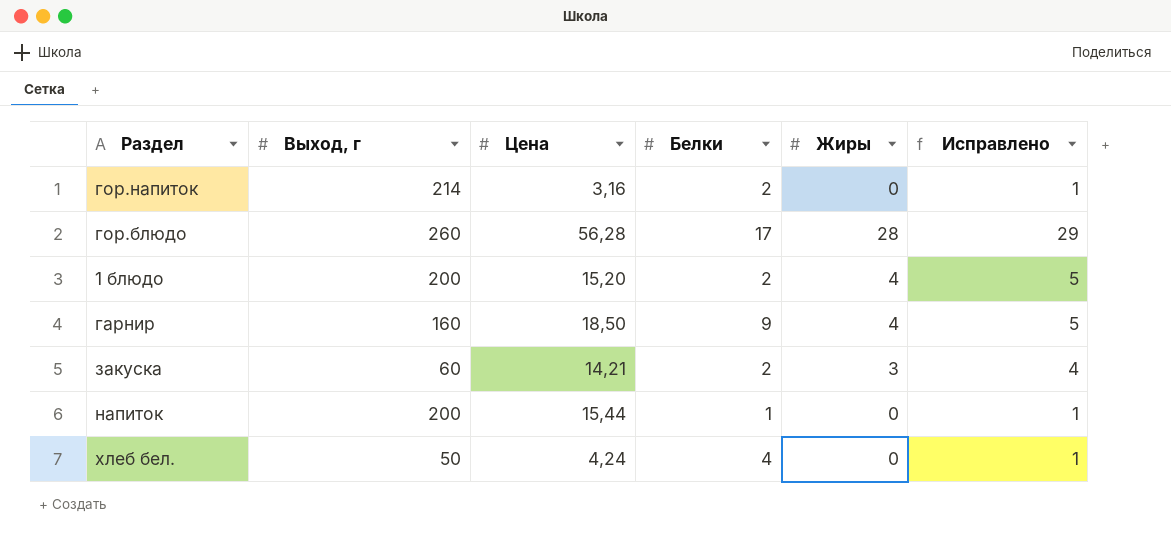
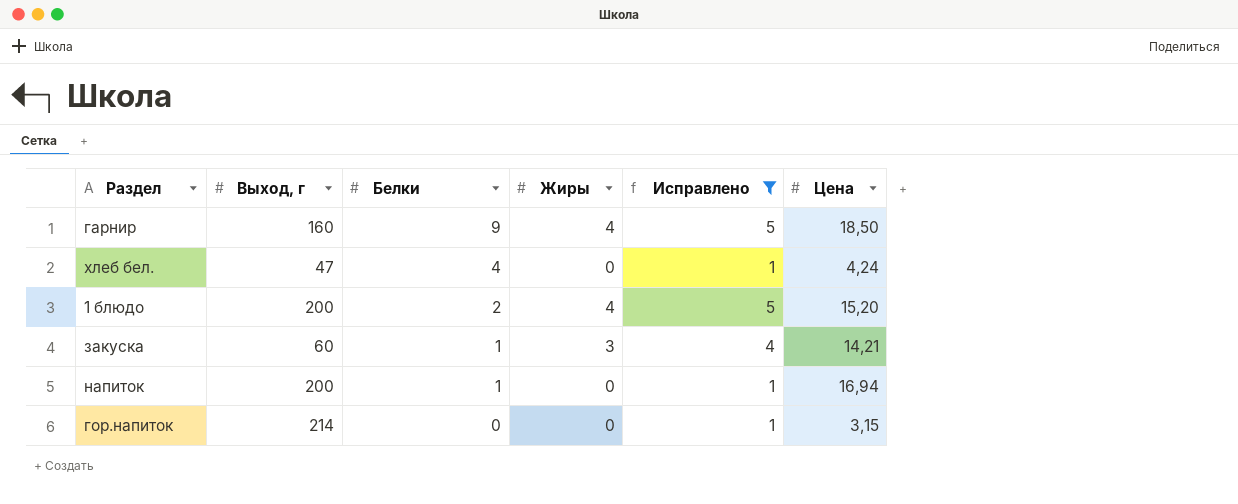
filter: none -> Исправлено != 29
row order: none -> Белки descending
column Цена | position: 3 -> 6
хлеб бел. | Выход, г: 50 -> 47
закуска | Белки: 2 -> 1
напиток | Цена: 15,44 -> 16,94
гор.напиток | Белки: 2 -> 0
гор.напиток | Цена: 3,16 -> 3,15

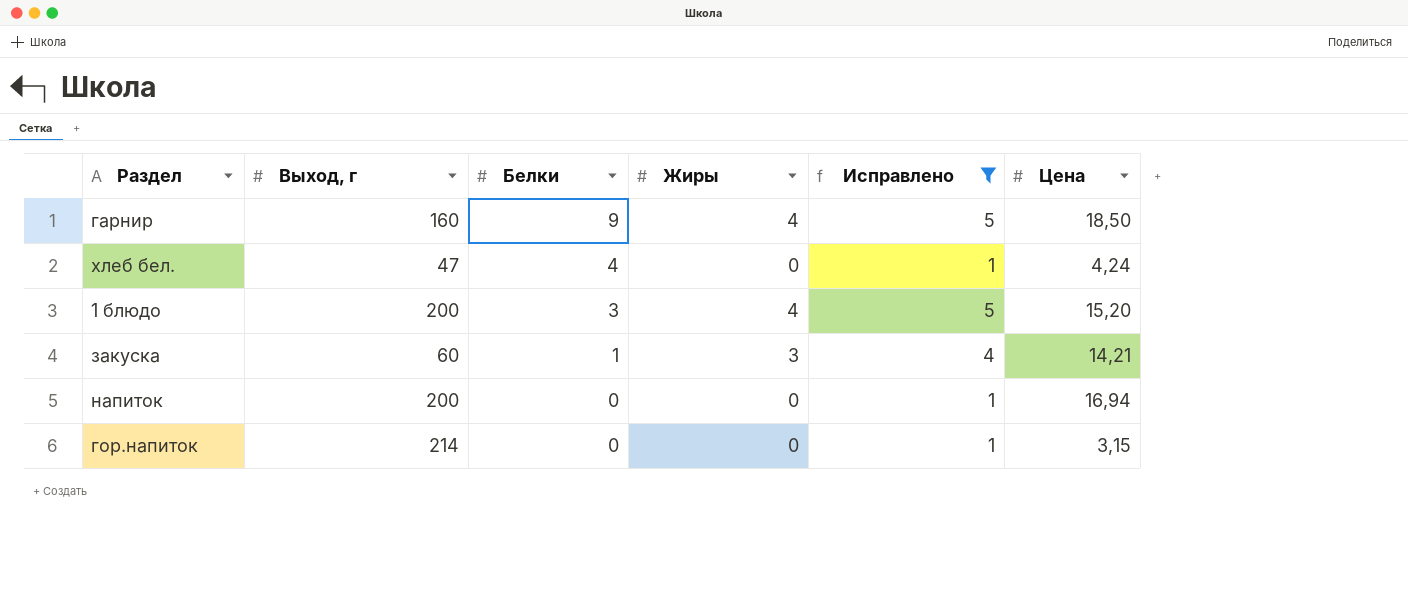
1 блюдо | Белки: 2 -> 3
напиток | Белки: 1 -> 0

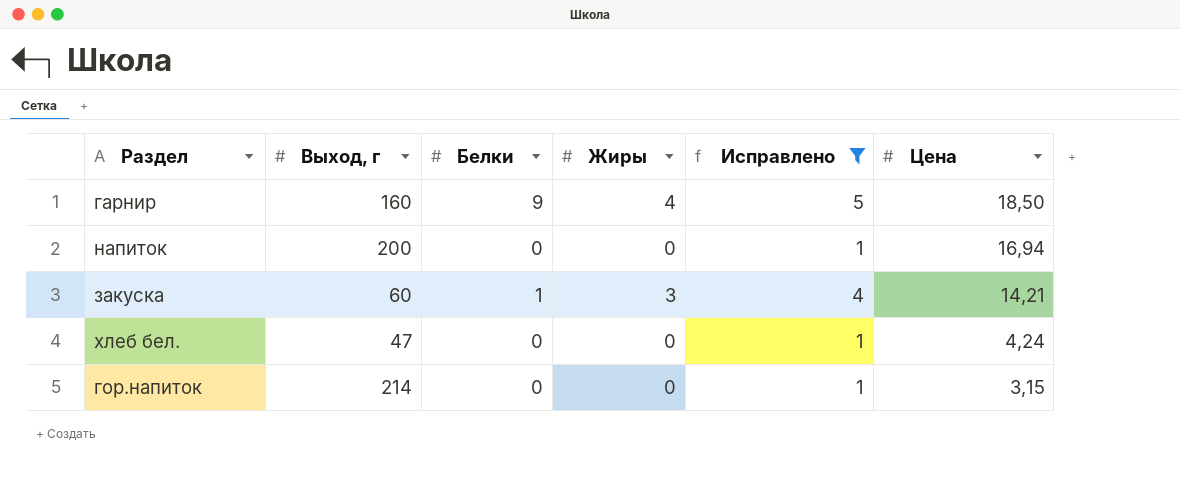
row order: Белки descending -> Цена descending
row 1 блюдо: 200 | 3 | 4 | 5 | 15,20 -> none
хлеб бел. | Белки: 4 -> 0

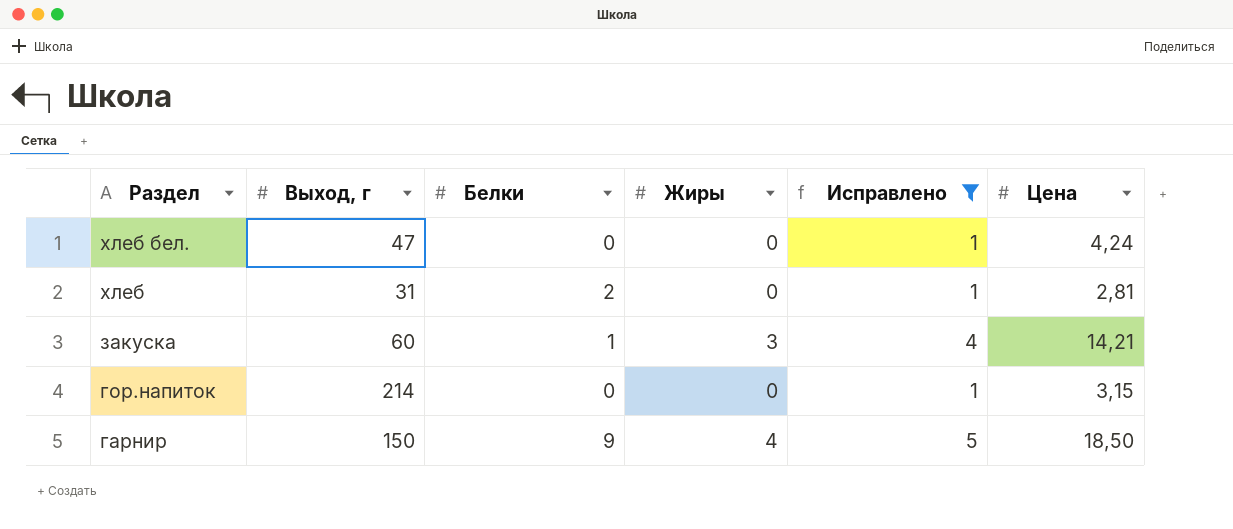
row order: Цена descending -> Раздел descending
row напиток: 200 | 0 | 0 | 1 | 16,94 -> none
row хлеб: none -> 31 | 2 | 0 | 1 | 2,81
гарнир | Выход, г: 160 -> 150

